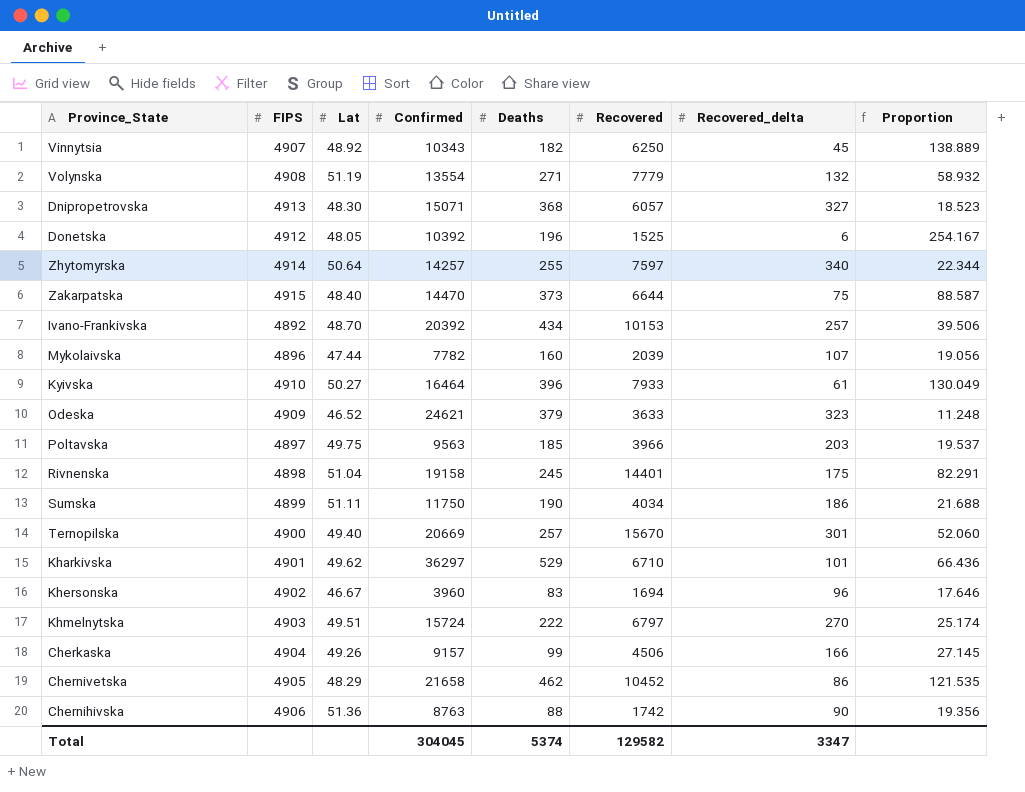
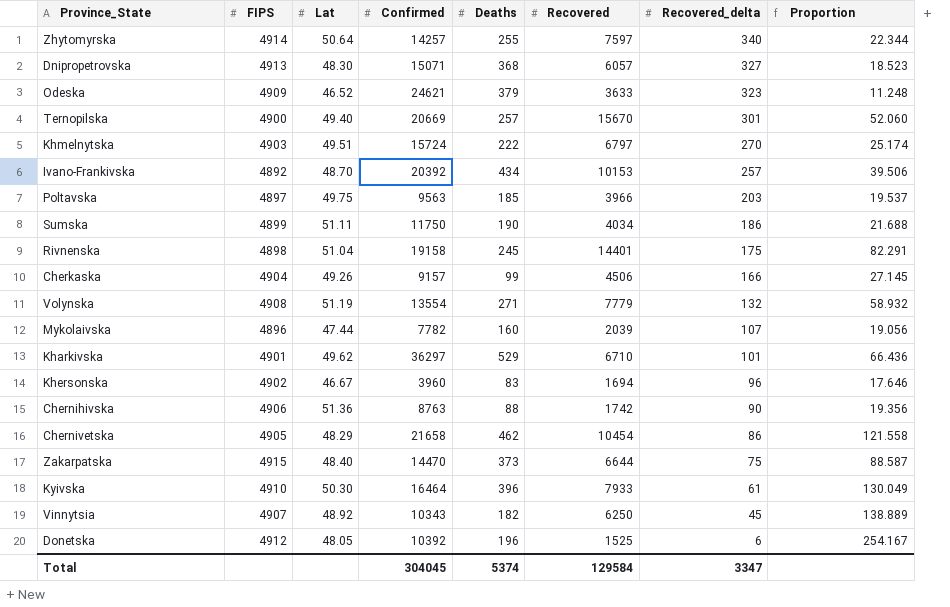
row order: none -> Recovered_delta descending
Chernivetska | Recovered: 10452 -> 10454
Chernivetska | Proportion: 121.535 -> 121.558
Kyivska | Lat: 50.27 -> 50.30
Total | Recovered: 129582 -> 129584

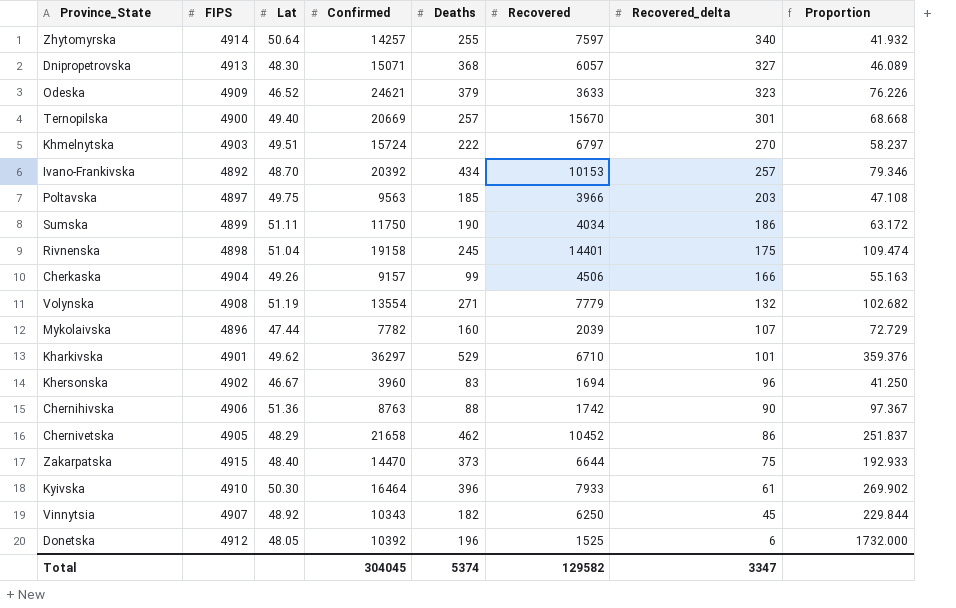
column Proportion | formula: [Recovered] / [Recovered_delta] -> [Confirmed] / [Recovered_delta]
Chernivetska | Recovered: 10454 -> 10452
Total | Recovered: 129584 -> 129582

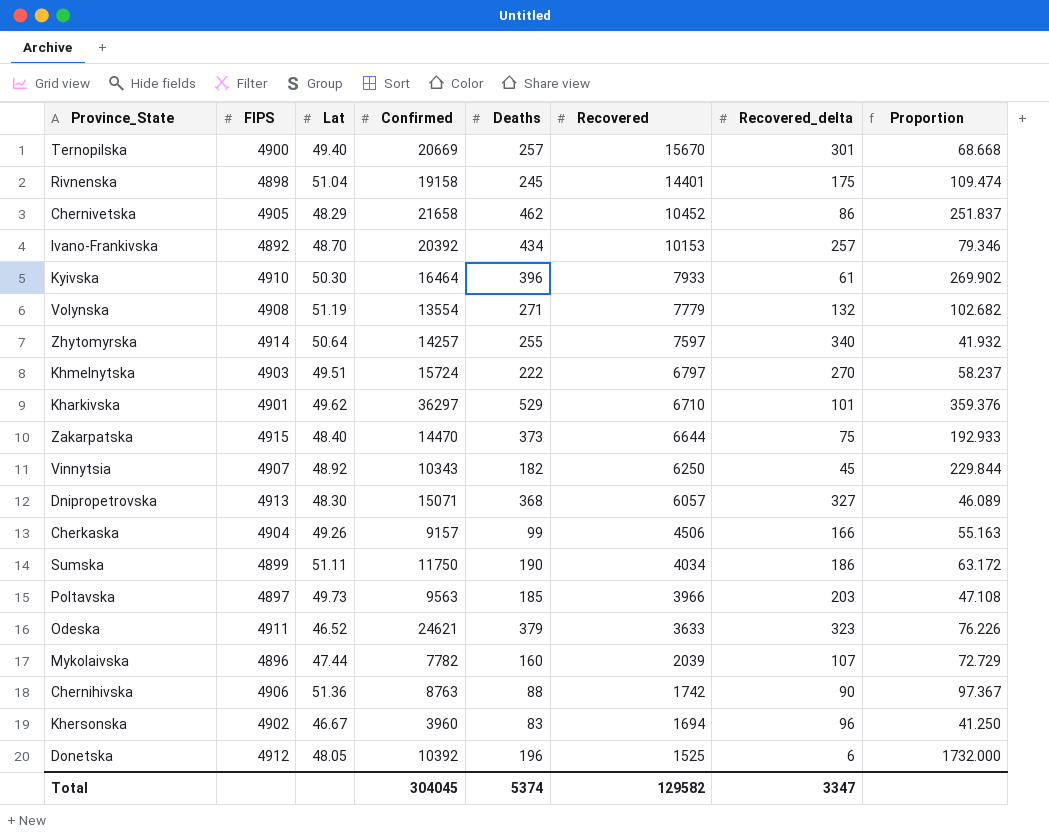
row order: Recovered_delta descending -> Recovered descending
Poltavska | Lat: 49.75 -> 49.73
Odeska | FIPS: 4909 -> 4911

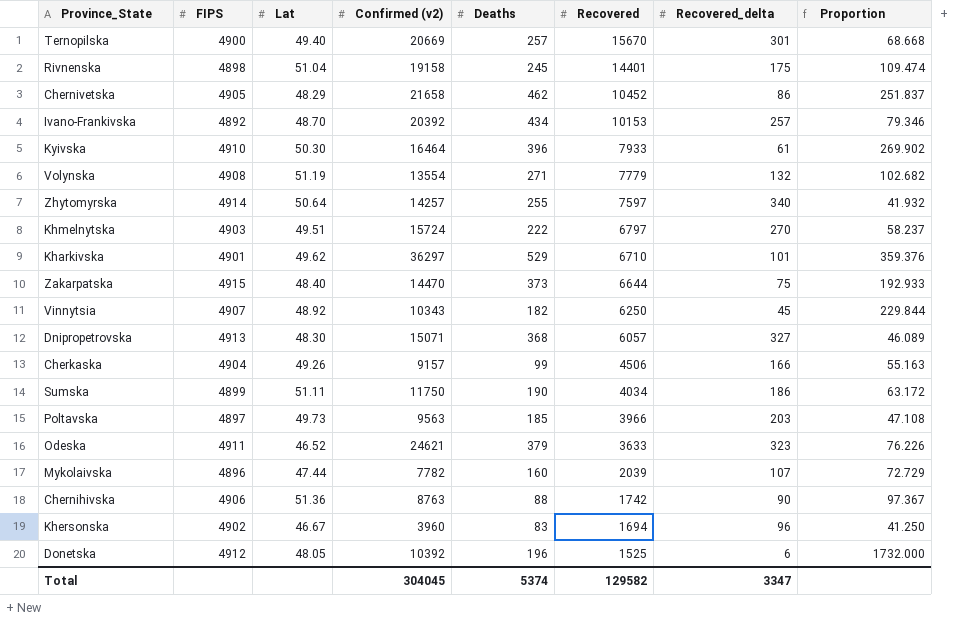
column name: Confirmed -> Confirmed (v2)

